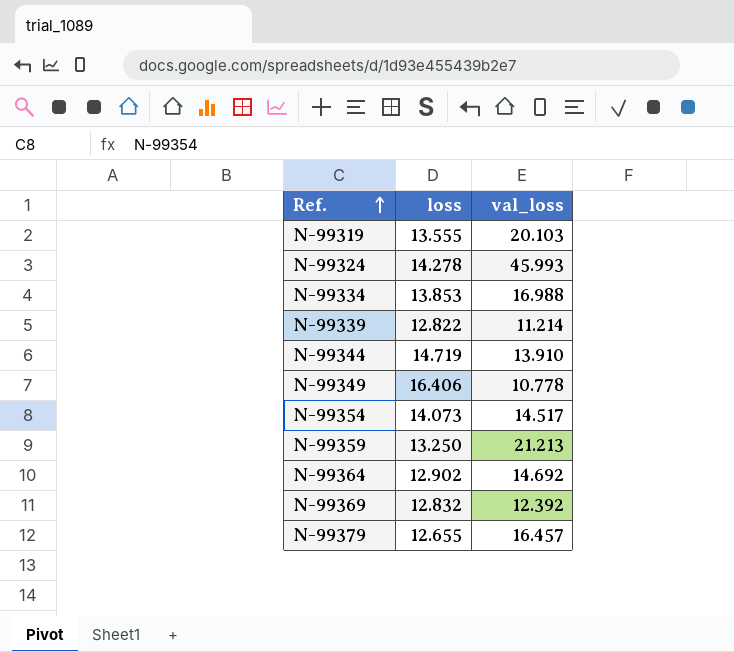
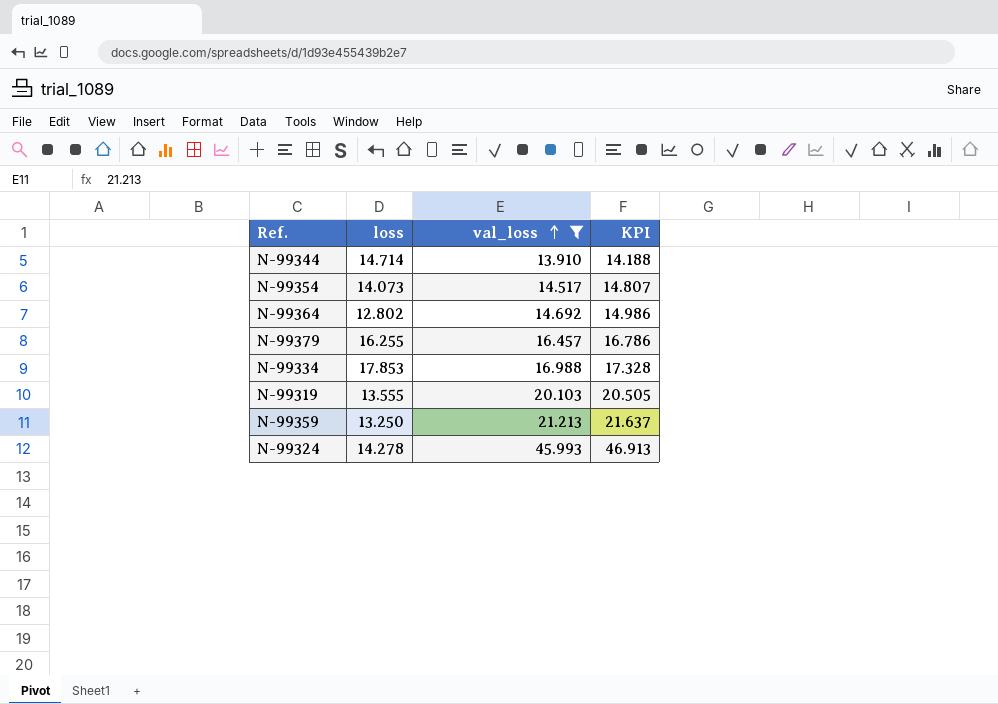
filter: none -> val_loss >= 13.910
row order: Ref. ascending -> val_loss ascending
column KPI | formula: none -> [val_loss] * 1.02
N-99344 | loss: 14.719 -> 14.714
N-99364 | loss: 12.902 -> 12.802
N-99379 | loss: 12.655 -> 16.255
N-99334 | loss: 13.853 -> 17.853

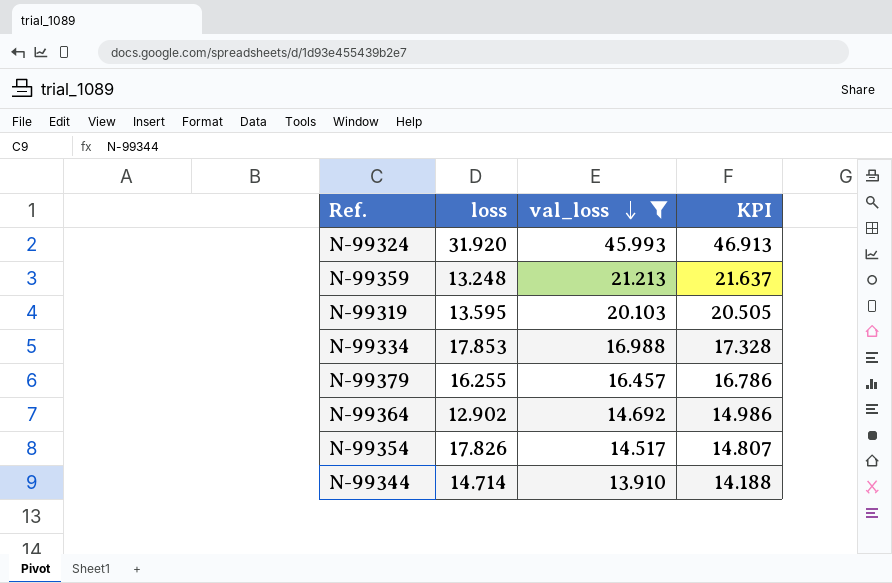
row order: val_loss ascending -> val_loss descending
N-99324 | loss: 14.278 -> 31.920
N-99359 | loss: 13.250 -> 13.248
N-99319 | loss: 13.555 -> 13.595
N-99364 | loss: 12.802 -> 12.902
N-99354 | loss: 14.073 -> 17.826

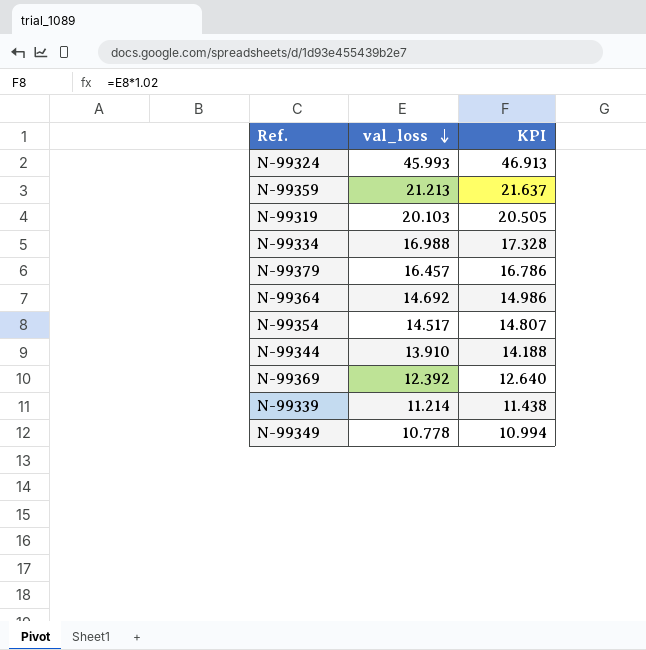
filter: val_loss >= 13.910 -> none
column loss | position: 2 -> none

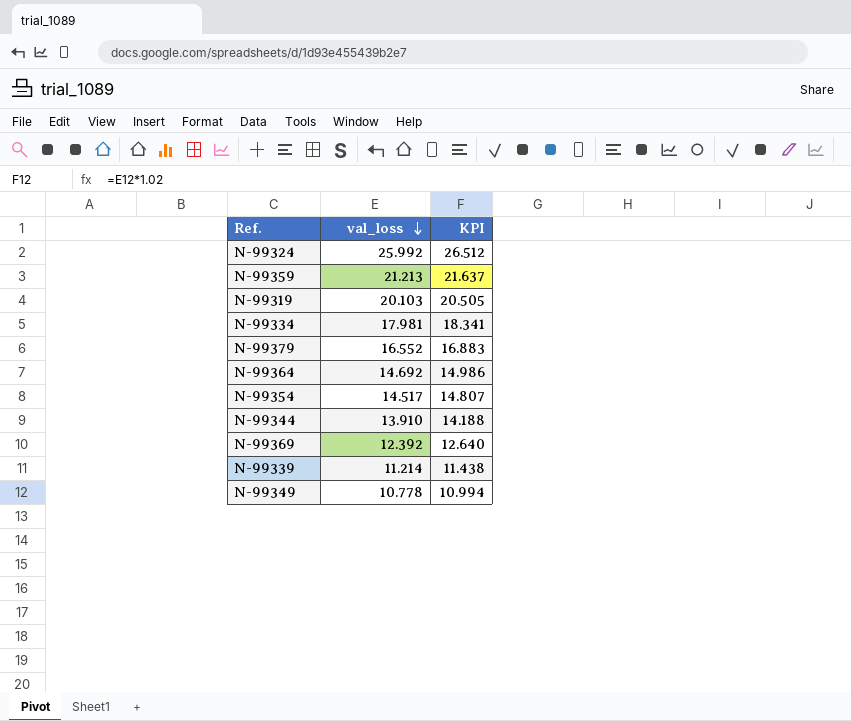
N-99324 | val_loss: 45.993 -> 25.992
N-99324 | KPI: 46.913 -> 26.512
N-99334 | val_loss: 16.988 -> 17.981
N-99334 | KPI: 17.328 -> 18.341
N-99379 | val_loss: 16.457 -> 16.552
N-99379 | KPI: 16.786 -> 16.883

